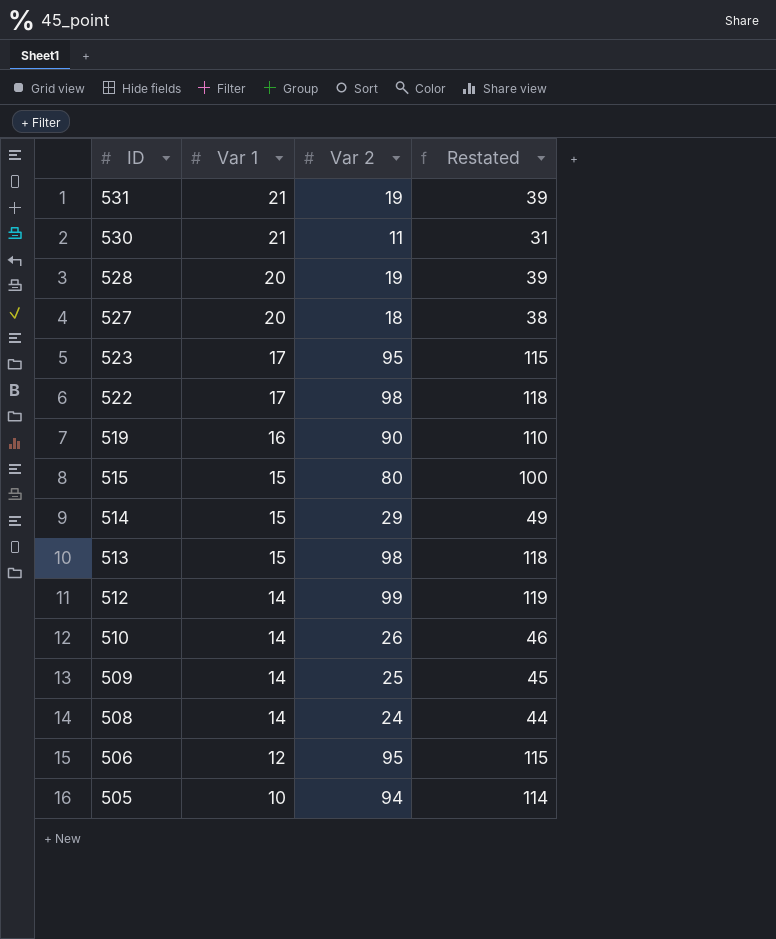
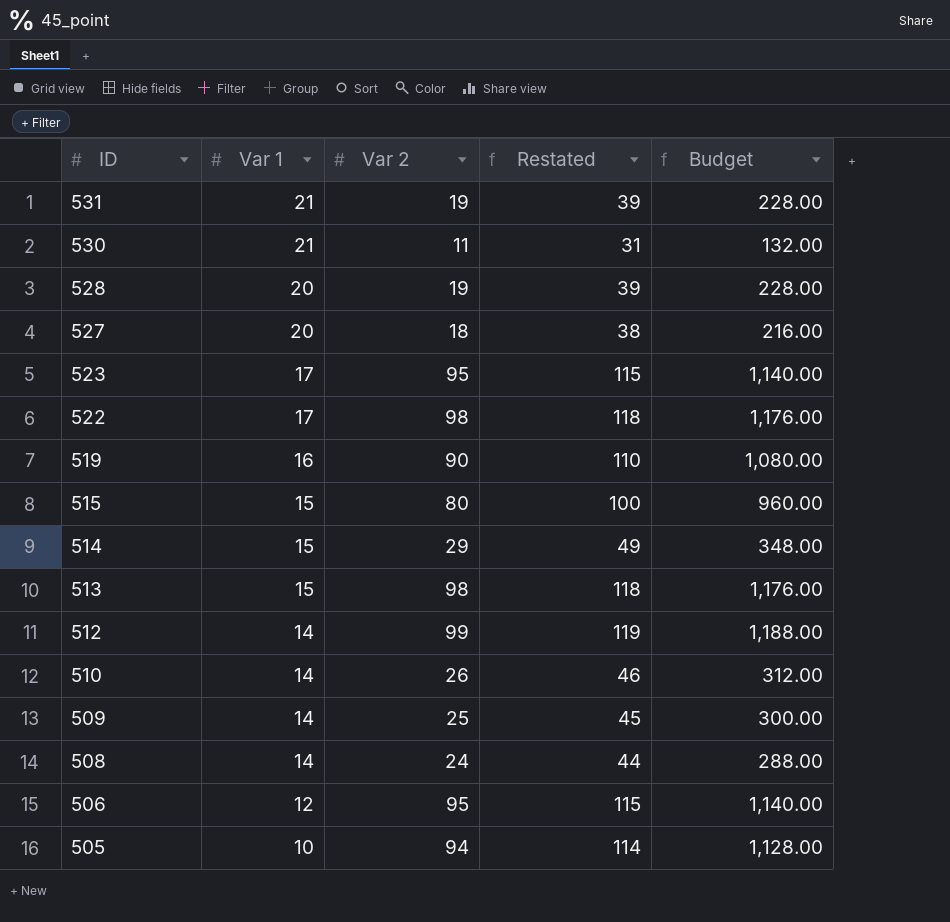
column Budget | formula: none -> [Var 2] * 12

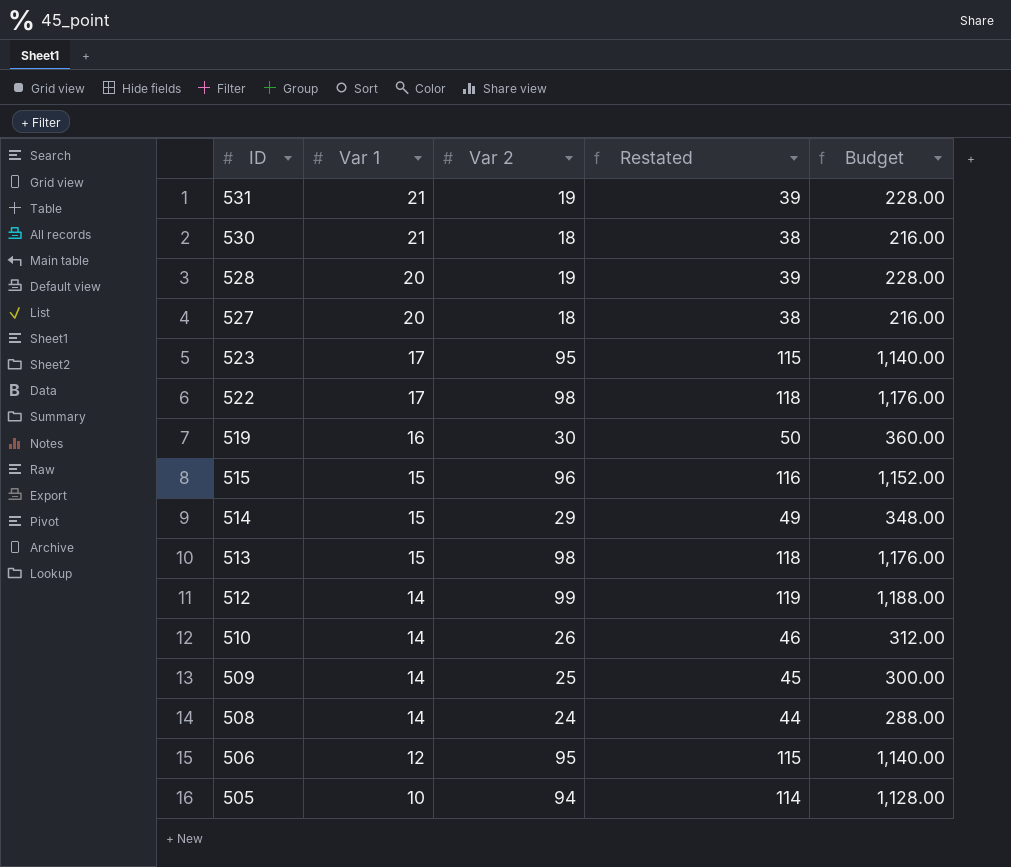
530 | Var 2: 11 -> 18
530 | Restated: 31 -> 38
530 | Budget: 132.00 -> 216.00
519 | Var 2: 90 -> 30
519 | Restated: 110 -> 50
519 | Budget: 1,080.00 -> 360.00
515 | Var 2: 80 -> 96
515 | Restated: 100 -> 116
515 | Budget: 960.00 -> 1,152.00

